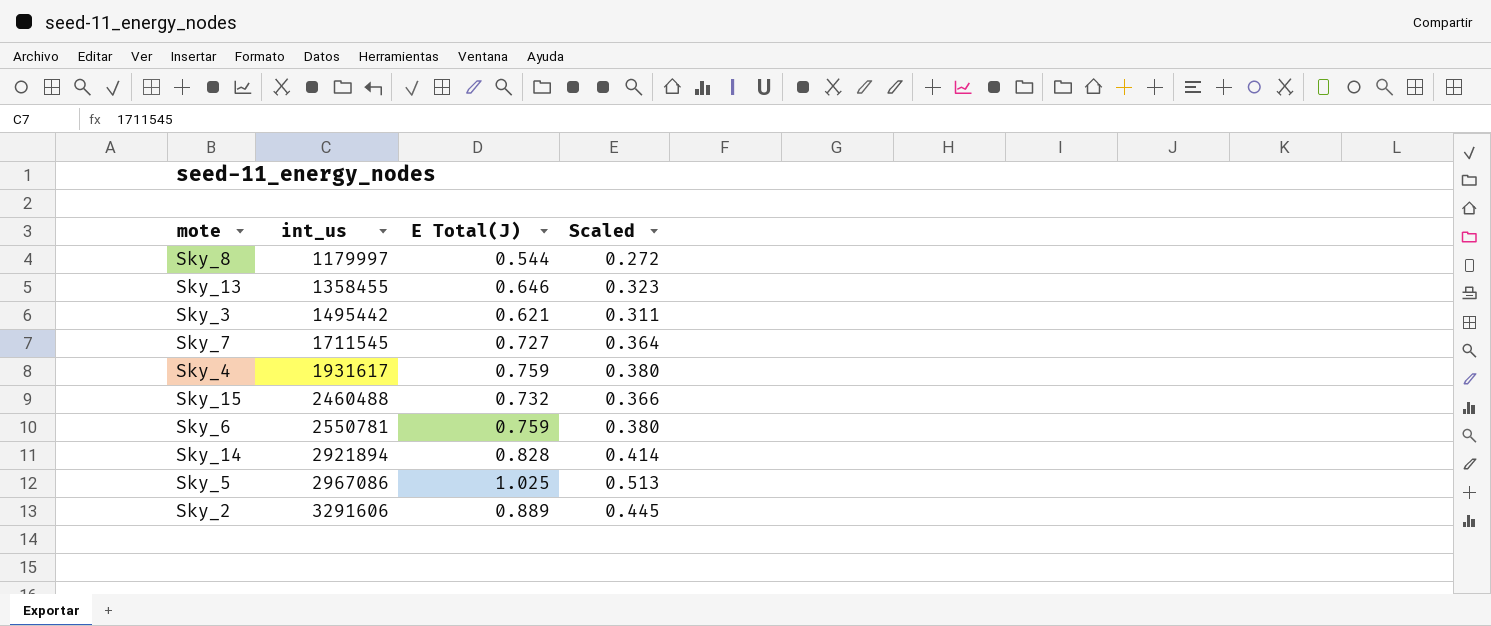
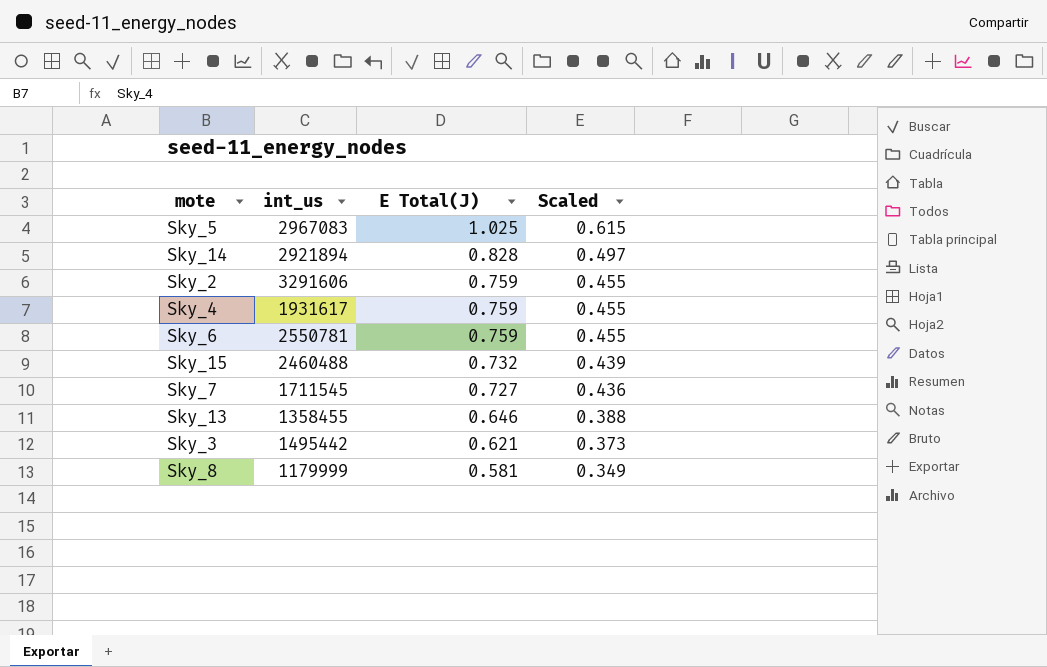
row order: int_us ascending -> E Total(J) descending
column Scaled | formula: [E Total(J)] * 0.5 -> [E Total(J)] * 0.6
Sky_5 | int_us: 2967086 -> 2967083
Sky_2 | E Total(J): 0.889 -> 0.759
Sky_8 | int_us: 1179997 -> 1179999
Sky_8 | E Total(J): 0.544 -> 0.581

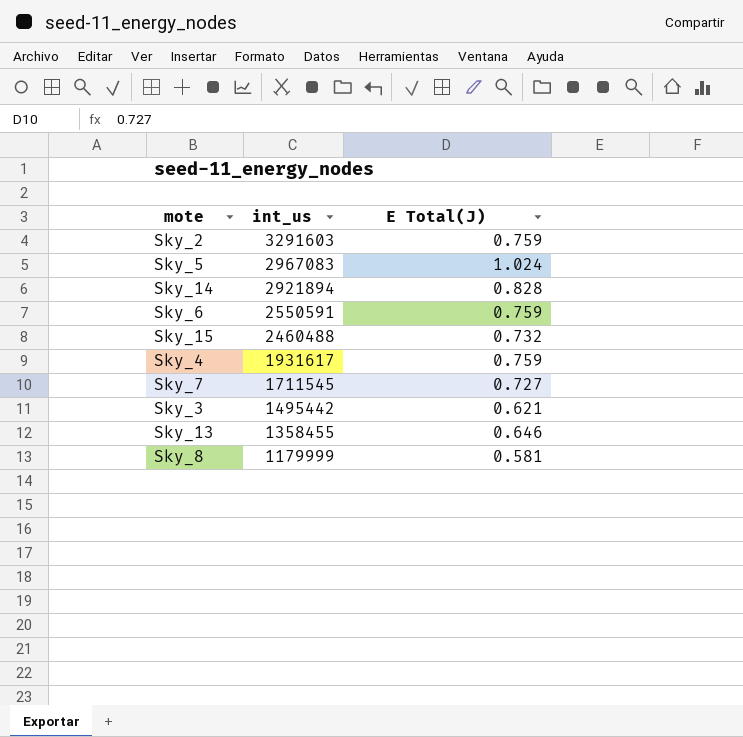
row order: E Total(J) descending -> int_us descending
column Scaled | formula: [E Total(J)] * 0.6 -> none
Sky_2 | int_us: 3291606 -> 3291603
Sky_5 | E Total(J): 1.025 -> 1.024
Sky_6 | int_us: 2550781 -> 2550591

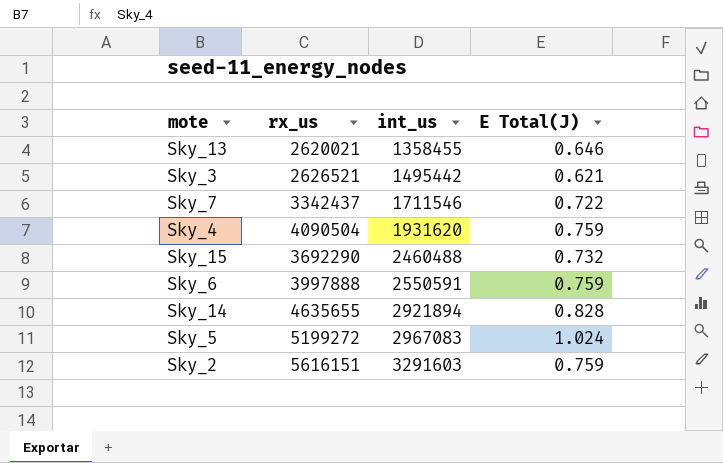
row order: int_us descending -> int_us ascending
column rx_us | position: none -> 2
row Sky_8: 1179999 | 0.581 -> none
Sky_7 | int_us: 1711545 -> 1711546
Sky_7 | E Total(J): 0.727 -> 0.722
Sky_4 | int_us: 1931617 -> 1931620

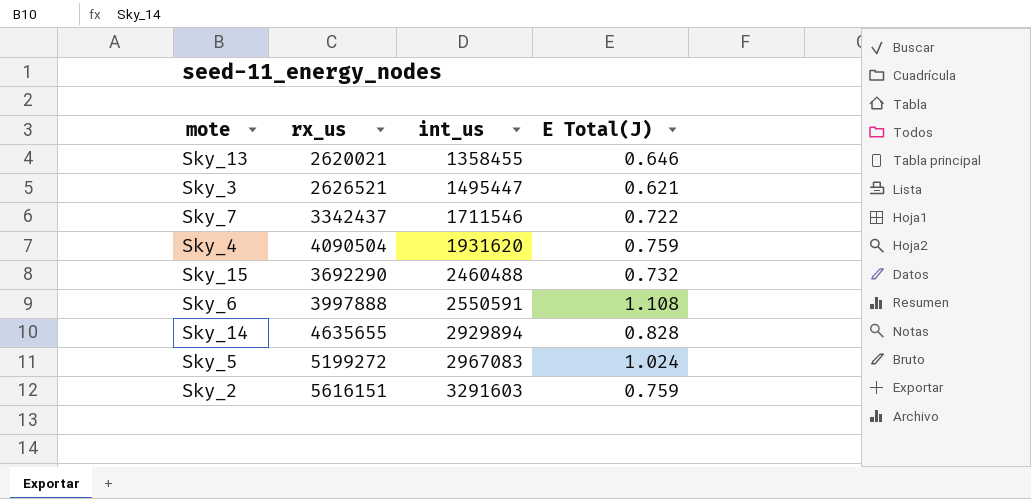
Sky_3 | int_us: 1495442 -> 1495447
Sky_6 | E Total(J): 0.759 -> 1.108
Sky_14 | int_us: 2921894 -> 2929894

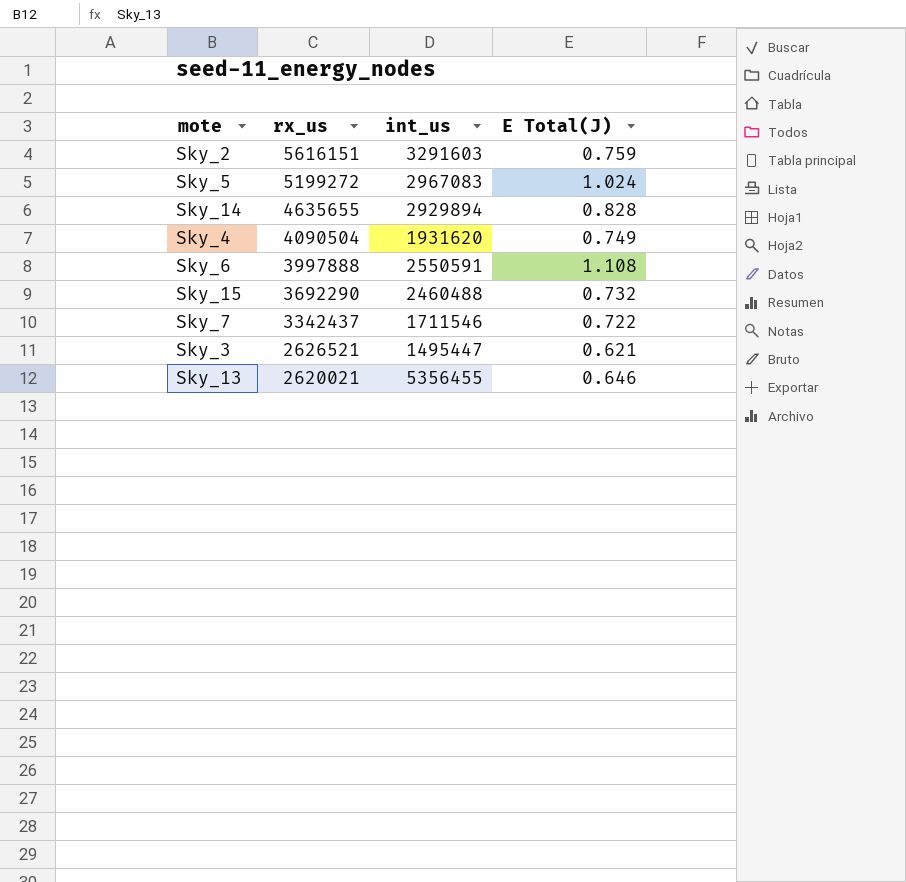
row order: int_us ascending -> rx_us descending
Sky_4 | E Total(J): 0.759 -> 0.749
Sky_13 | int_us: 1358455 -> 5356455

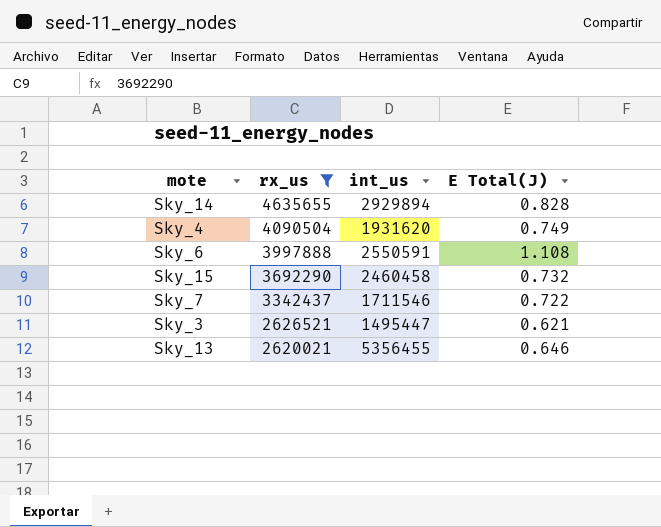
filter: none -> rx_us <= 4635655
Sky_15 | int_us: 2460488 -> 2460458

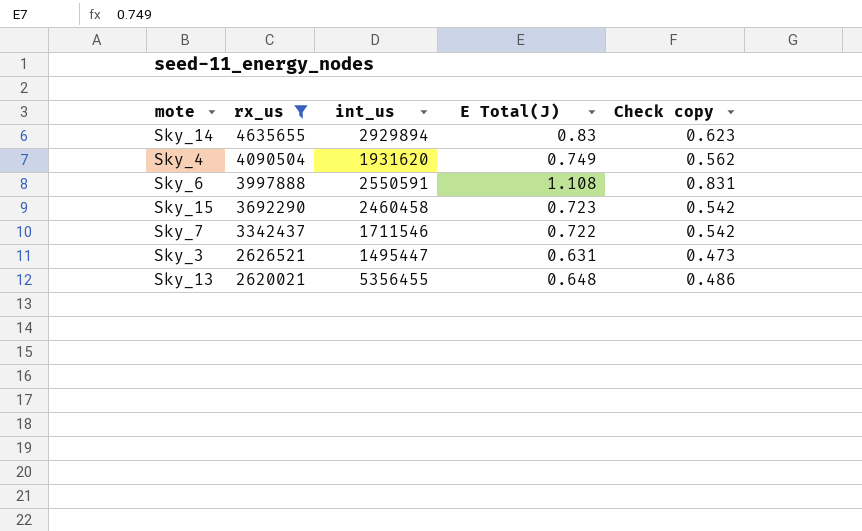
column Check copy | formula: none -> [E Total(J)] * 0.75
Sky_14 | E Total(J): 0.828 -> 0.83
Sky_15 | E Total(J): 0.732 -> 0.723
Sky_3 | E Total(J): 0.621 -> 0.631
Sky_13 | E Total(J): 0.646 -> 0.648

